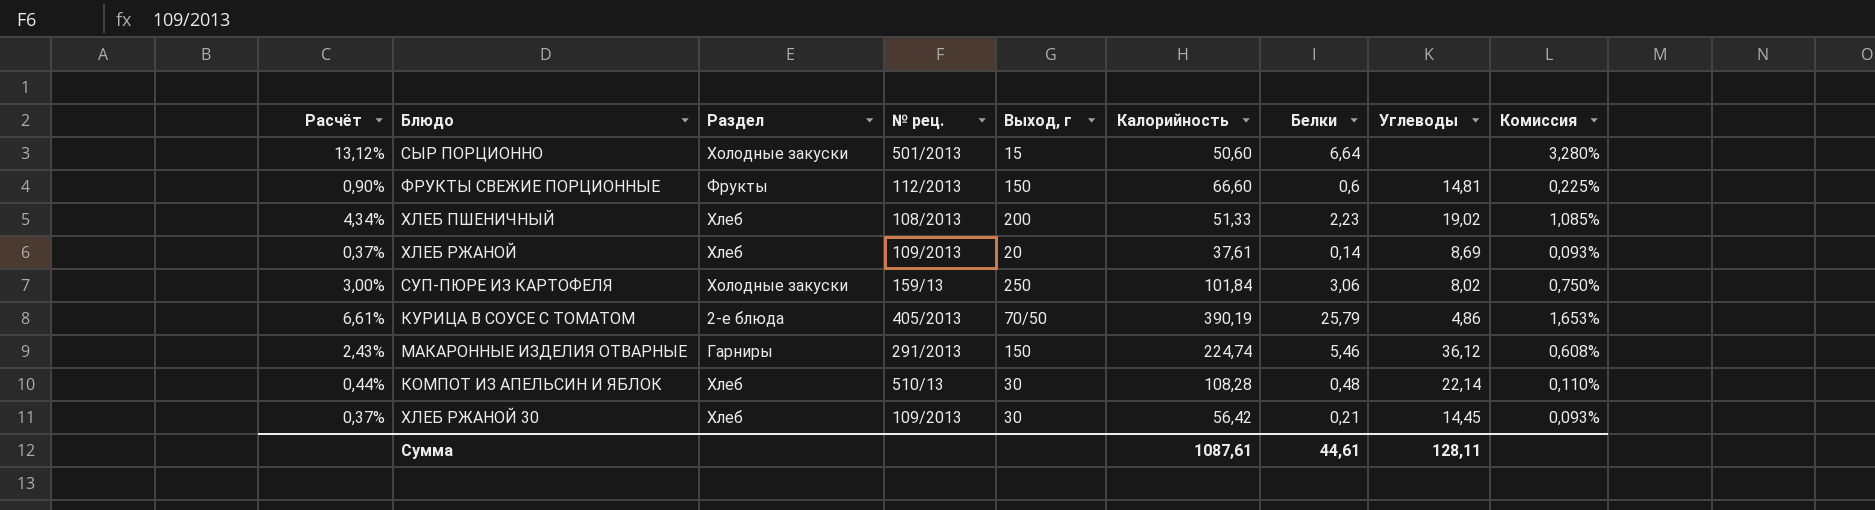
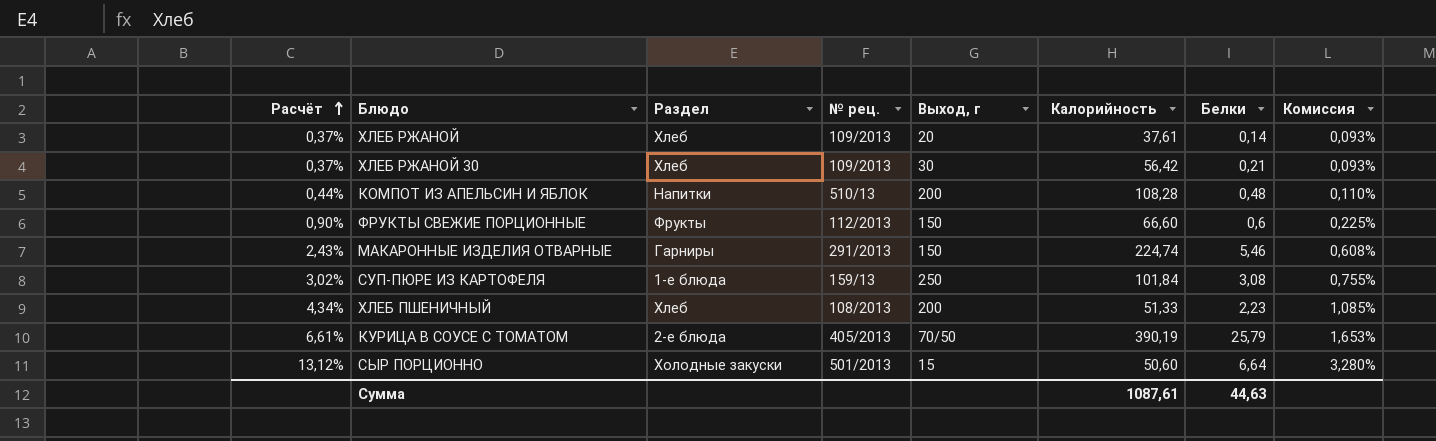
row order: none -> Расчёт ascending
column Углеводы | position: 8 -> none
КОМПОТ ИЗ АПЕЛЬСИН И ЯБЛОК | Раздел: Хлеб -> Напитки
КОМПОТ ИЗ АПЕЛЬСИН И ЯБЛОК | Выход, г: 30 -> 200
СУП-ПЮРЕ ИЗ КАРТОФЕЛЯ | Расчёт: 3,00% -> 3,02%
СУП-ПЮРЕ ИЗ КАРТОФЕЛЯ | Раздел: Холодные закуски -> 1-е блюда
СУП-ПЮРЕ ИЗ КАРТОФЕЛЯ | Белки: 3,06 -> 3,08
СУП-ПЮРЕ ИЗ КАРТОФЕЛЯ | Комиссия: 0,750% -> 0,755%
Сумма | Белки: 44,61 -> 44,63

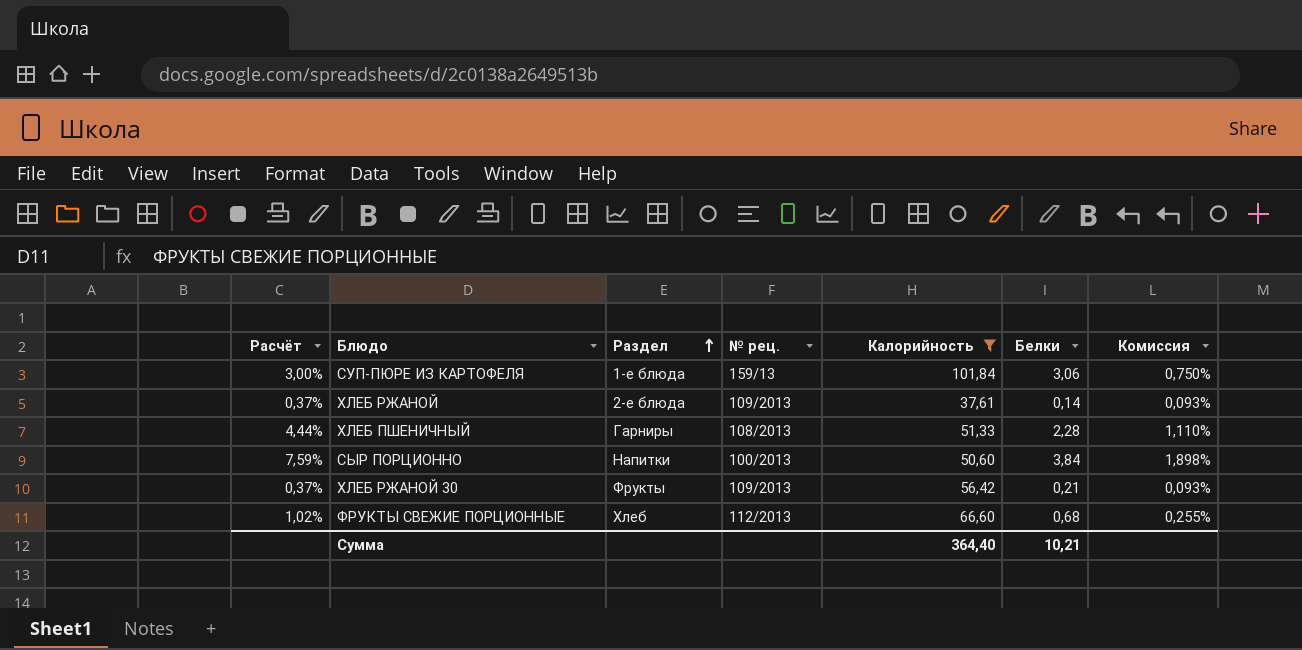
filter: none -> Калорийность <= 101,84
row order: Расчёт ascending -> Раздел ascending
column Выход, г | position: 5 -> none
СУП-ПЮРЕ ИЗ КАРТОФЕЛЯ | Расчёт: 3,02% -> 3,00%
СУП-ПЮРЕ ИЗ КАРТОФЕЛЯ | Белки: 3,08 -> 3,06
СУП-ПЮРЕ ИЗ КАРТОФЕЛЯ | Комиссия: 0,755% -> 0,750%
ХЛЕБ РЖАНОЙ | Раздел: Хлеб -> 2-е блюда
ХЛЕБ ПШЕНИЧНЫЙ | Расчёт: 4,34% -> 4,44%
ХЛЕБ ПШЕНИЧНЫЙ | Раздел: Хлеб -> Гарниры
ХЛЕБ ПШЕНИЧНЫЙ | Белки: 2,23 -> 2,28
ХЛЕБ ПШЕНИЧНЫЙ | Комиссия: 1,085% -> 1,110%
СЫР ПОРЦИОННО | Расчёт: 13,12% -> 7,59%
СЫР ПОРЦИОННО | Раздел: Холодные закуски -> Напитки
СЫР ПОРЦИОННО | № рец.: 501/2013 -> 100/2013
СЫР ПОРЦИОННО | Белки: 6,64 -> 3,84
СЫР ПОРЦИОННО | Комиссия: 3,280% -> 1,898%
ХЛЕБ РЖАНОЙ 30 | Раздел: Хлеб -> Фрукты
ФРУКТЫ СВЕЖИЕ ПОРЦИОННЫЕ | Расчёт: 0,90% -> 1,02%
ФРУКТЫ СВЕЖИЕ ПОРЦИОННЫЕ | Раздел: Фрукты -> Хлеб
ФРУКТЫ СВЕЖИЕ ПОРЦИОННЫЕ | Белки: 0,6 -> 0,68
ФРУКТЫ СВЕЖИЕ ПОРЦИОННЫЕ | Комиссия: 0,225% -> 0,255%
Сумма | Калорийность: 1087,61 -> 364,40
Сумма | Белки: 44,63 -> 10,21

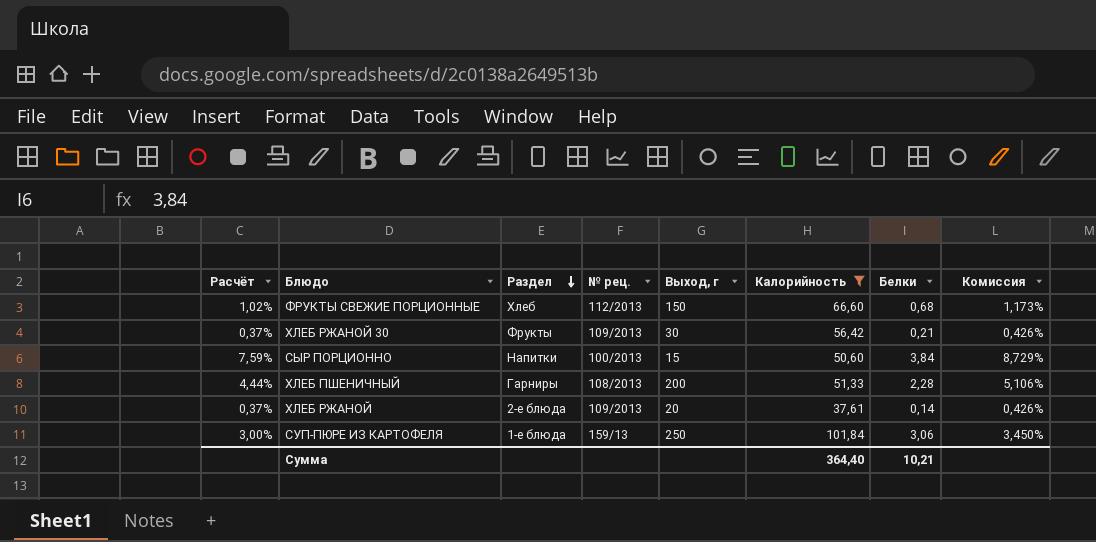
row order: Раздел ascending -> Раздел descending
column Выход, г | position: none -> 5
column Комиссия | formula: [Расчёт] * 0,25 -> [Расчёт] * 1,15

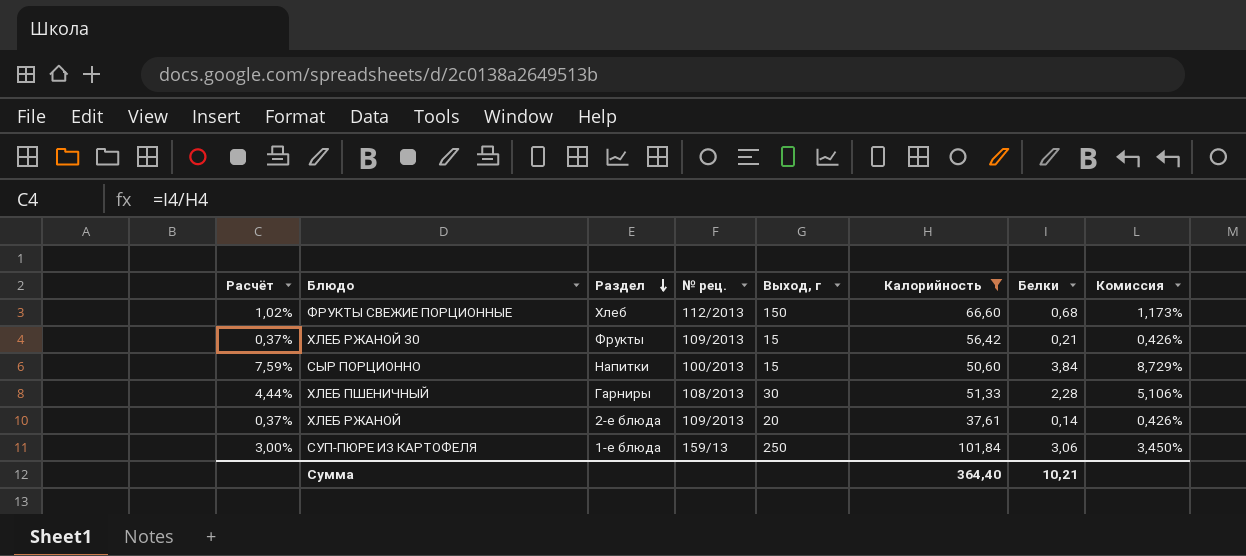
ХЛЕБ РЖАНОЙ 30 | Выход, г: 30 -> 15
ХЛЕБ ПШЕНИЧНЫЙ | Выход, г: 200 -> 30

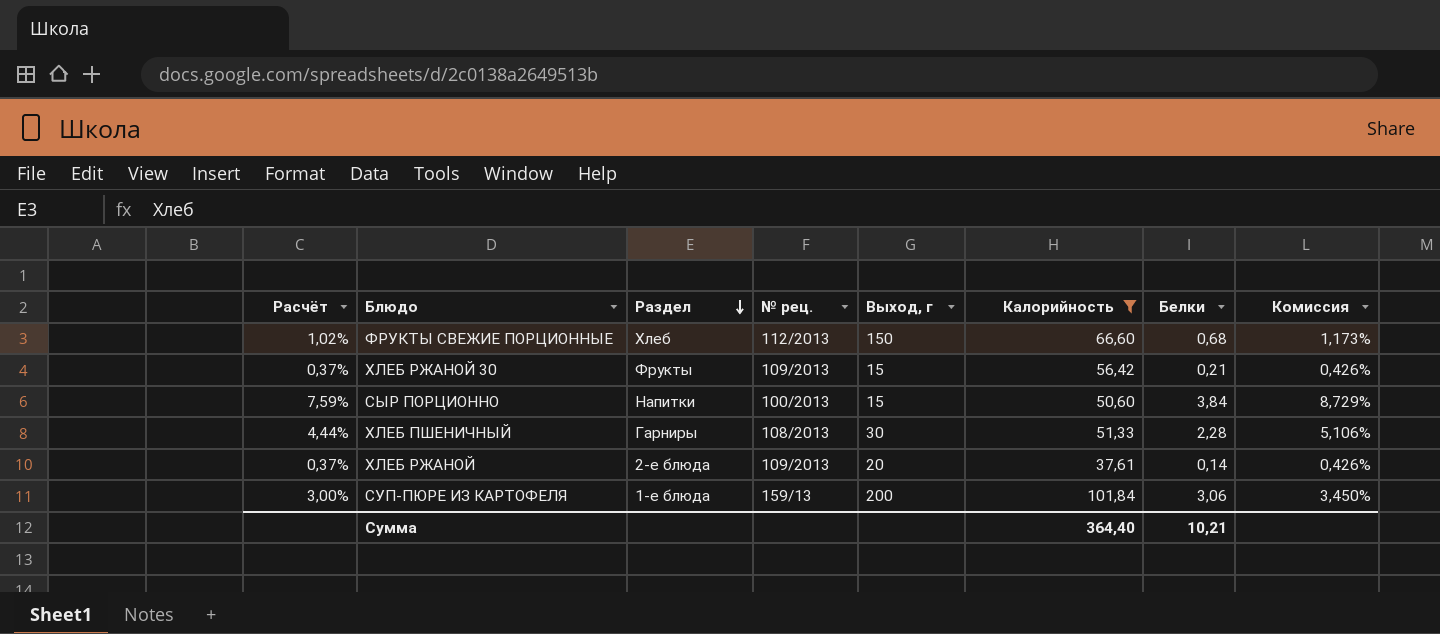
СУП-ПЮРЕ ИЗ КАРТОФЕЛЯ | Выход, г: 250 -> 200

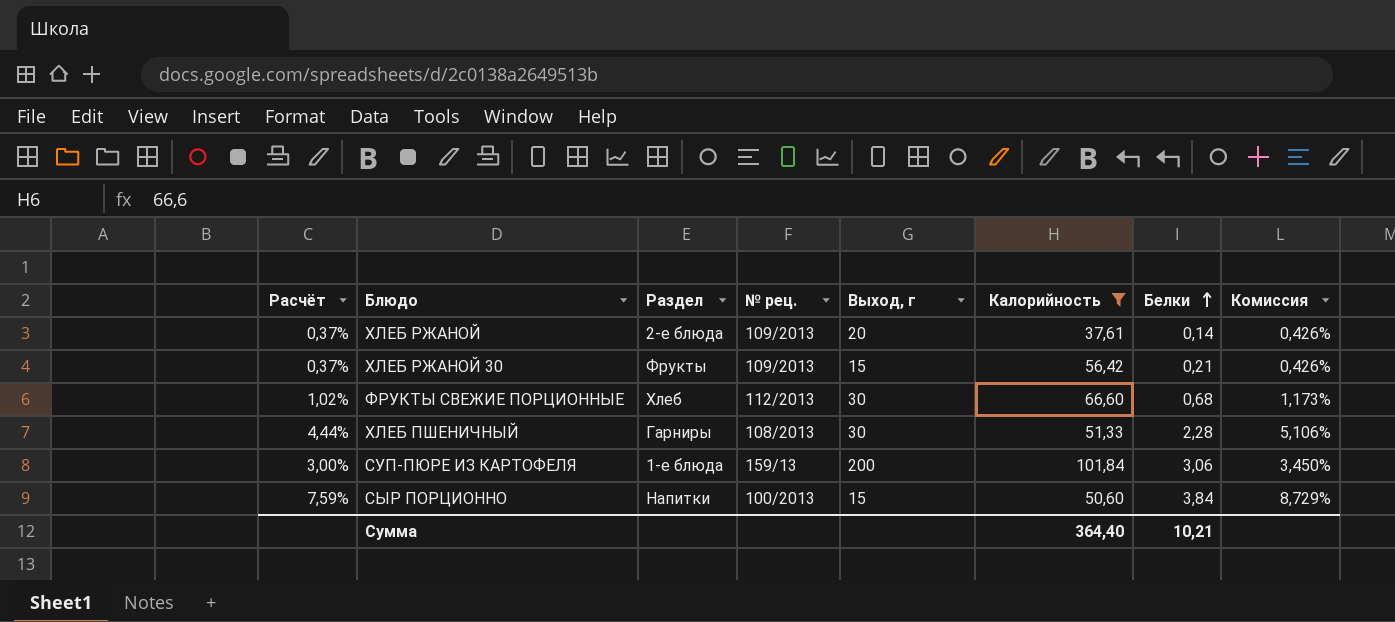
row order: Раздел descending -> Белки ascending
ФРУКТЫ СВЕЖИЕ ПОРЦИОННЫЕ | Выход, г: 150 -> 30

